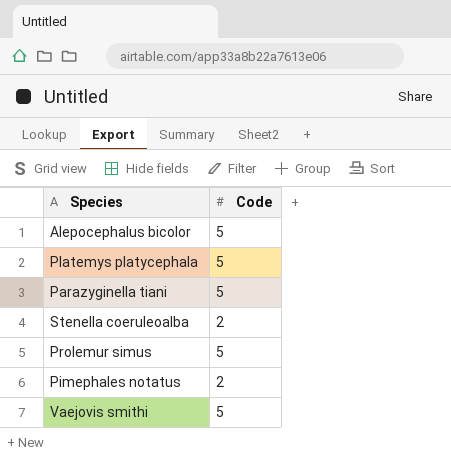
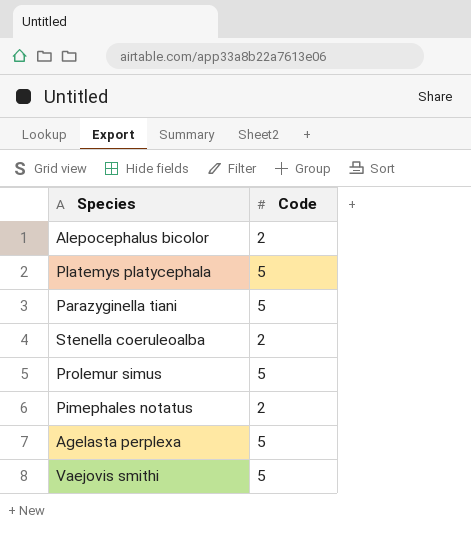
Alepocephalus bicolor | Code: 5 -> 2
row Agelasta perplexa: none -> 5

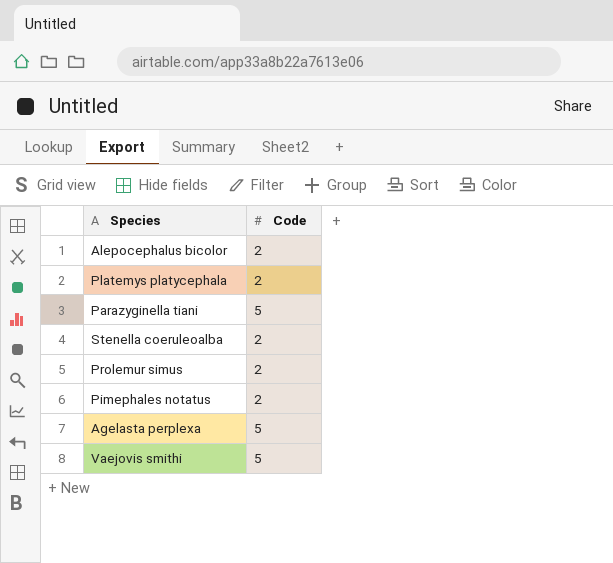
Platemys platycephala | Code: 5 -> 2
Prolemur simus | Code: 5 -> 2

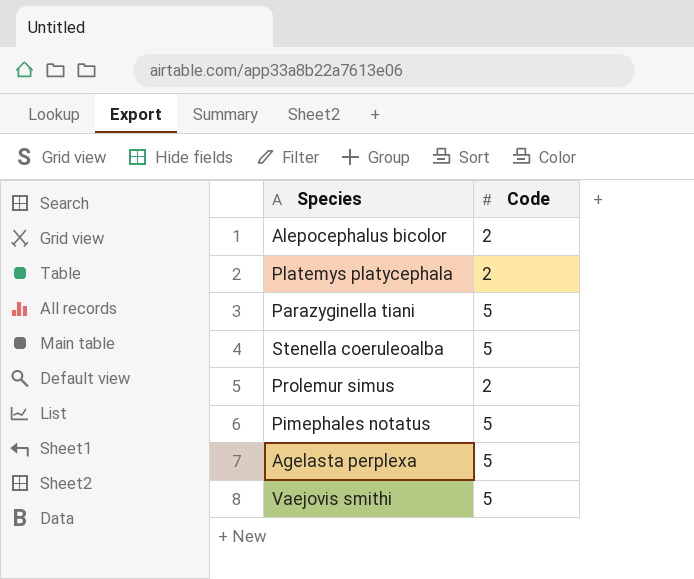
Stenella coeruleoalba | Code: 2 -> 5
Pimephales notatus | Code: 2 -> 5

